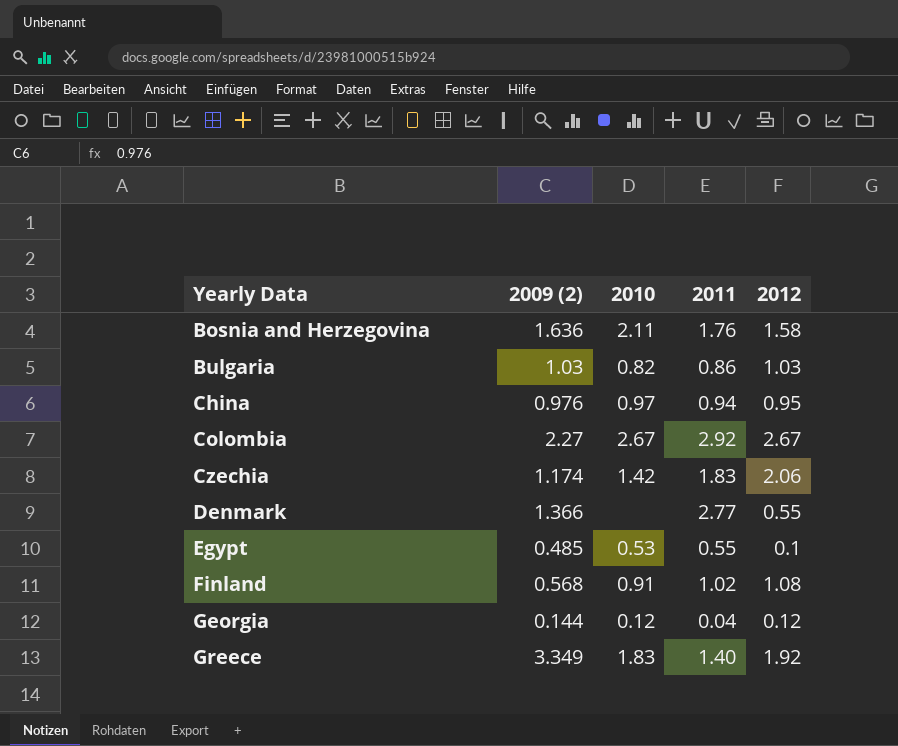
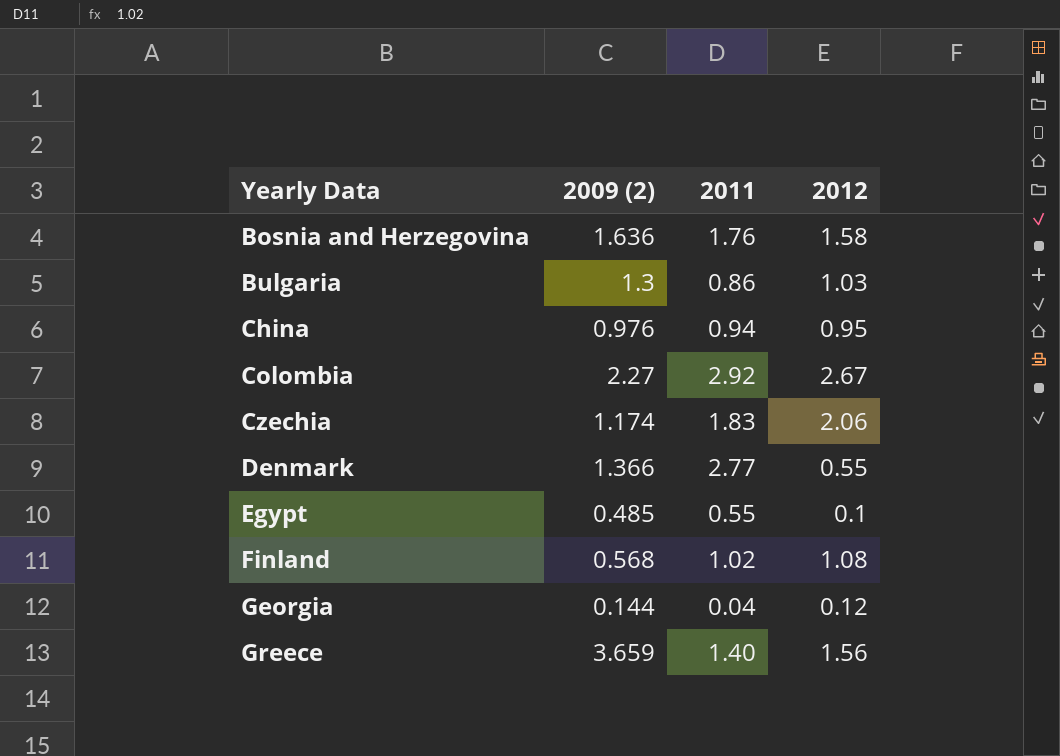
column 2010 | position: 3 -> none
Bulgaria | 2009 (2): 1.03 -> 1.3
Greece | 2009 (2): 3.349 -> 3.659
Greece | 2012: 1.92 -> 1.56

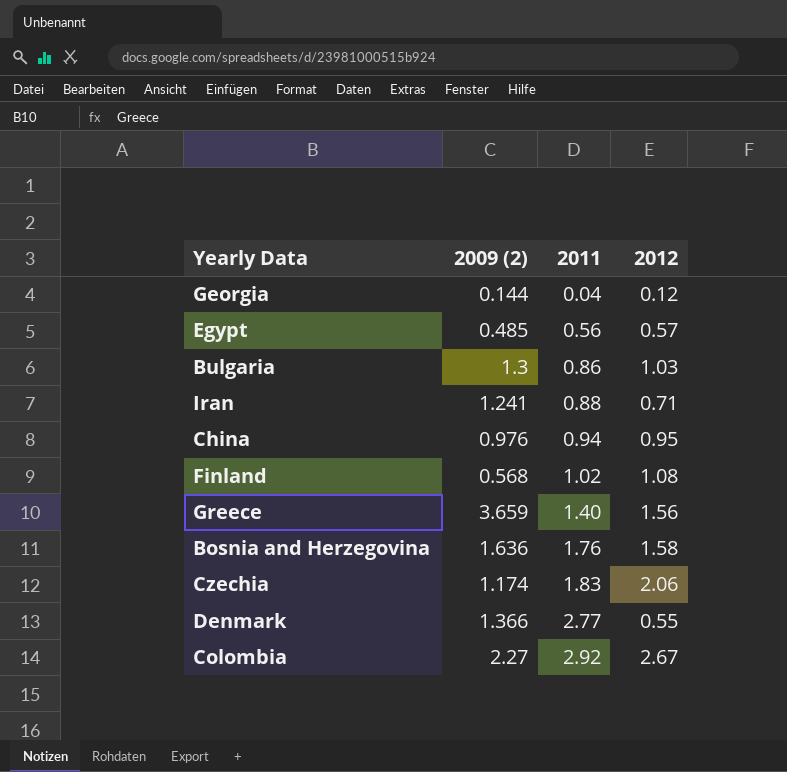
row order: Yearly Data ascending -> 2011 ascending
Egypt | 2011: 0.55 -> 0.56
Egypt | 2012: 0.1 -> 0.57
row Iran: none -> 1.241 | 0.88 | 0.71

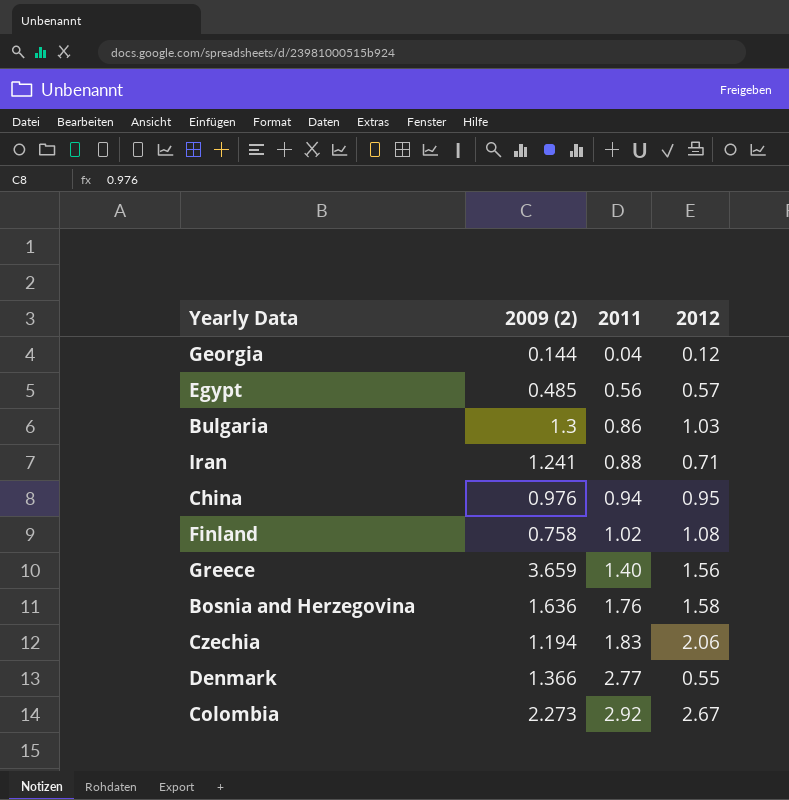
Finland | 2009 (2): 0.568 -> 0.758
Czechia | 2009 (2): 1.174 -> 1.194
Colombia | 2009 (2): 2.27 -> 2.273

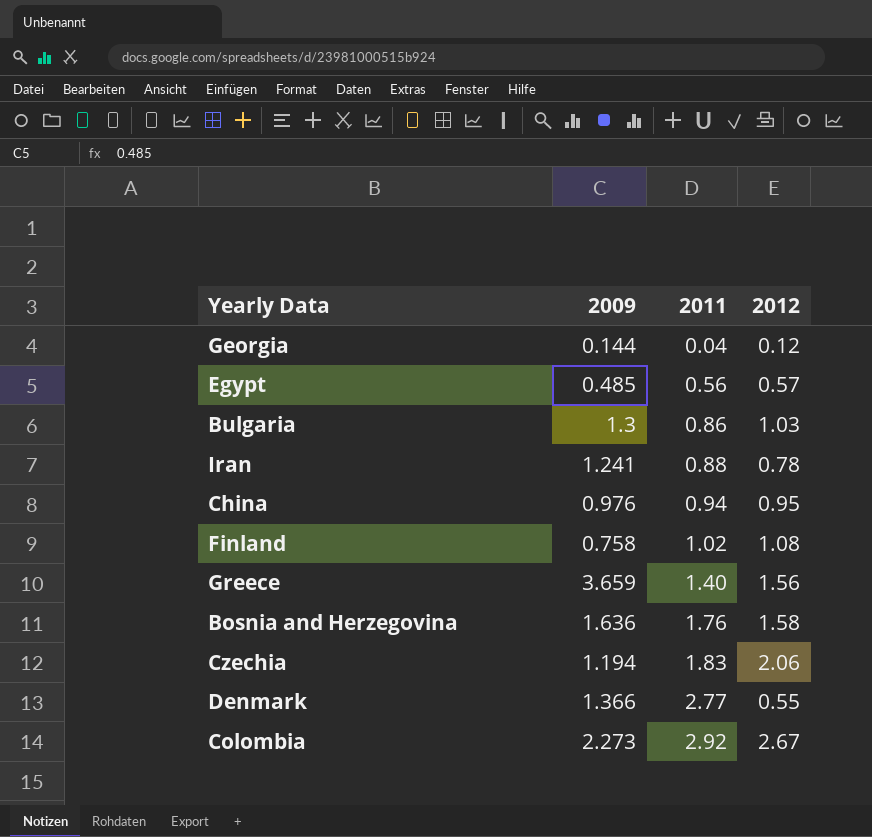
column name: 2009 (2) -> 2009
Iran | 2012: 0.71 -> 0.78

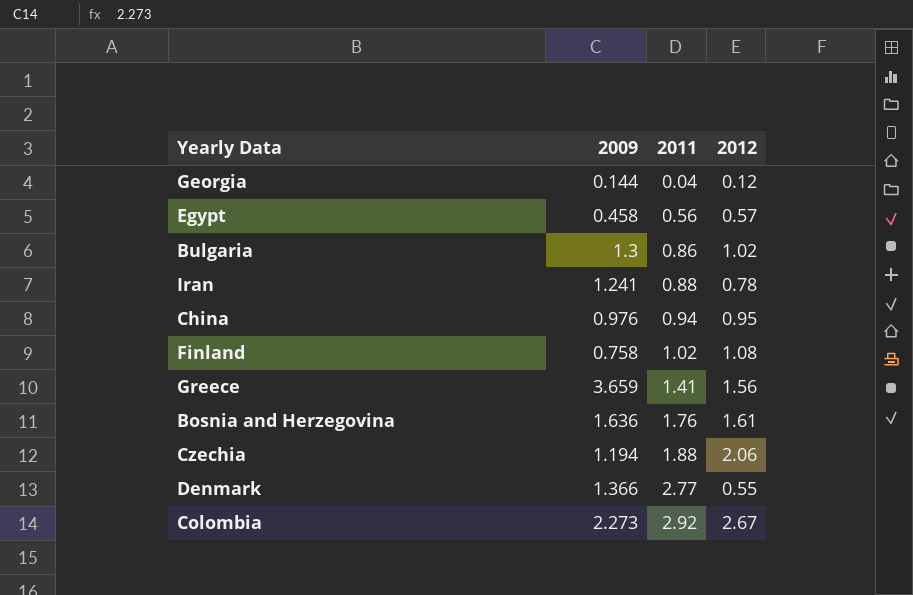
Egypt | 2009: 0.485 -> 0.458
Bulgaria | 2012: 1.03 -> 1.02
Greece | 2011: 1.40 -> 1.41
Bosnia and Herzegovina | 2012: 1.58 -> 1.61
Czechia | 2011: 1.83 -> 1.88

